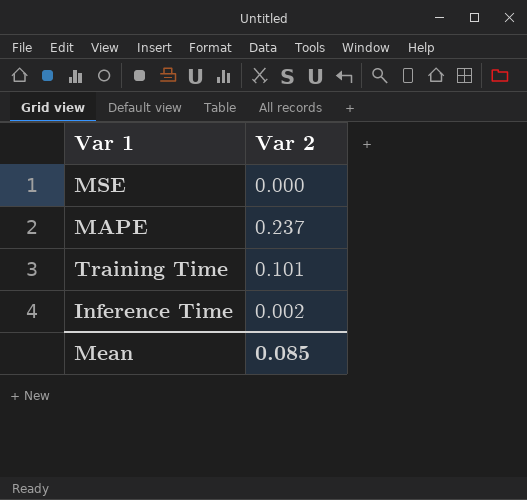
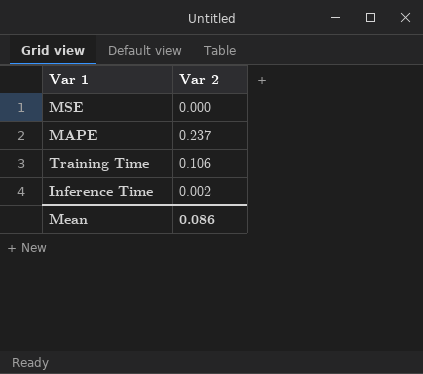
Training Time | Var 2: 0.101 -> 0.106
Mean | Var 2: 0.085 -> 0.086

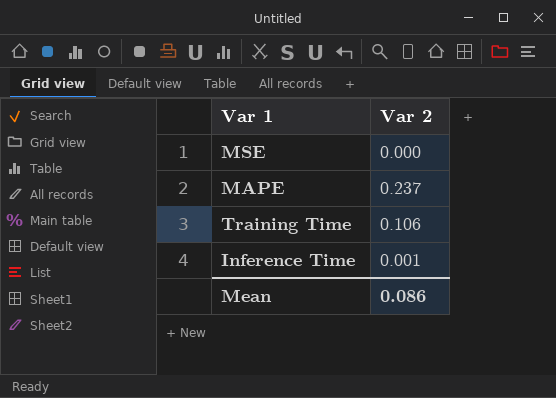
Inference Time | Var 2: 0.002 -> 0.001

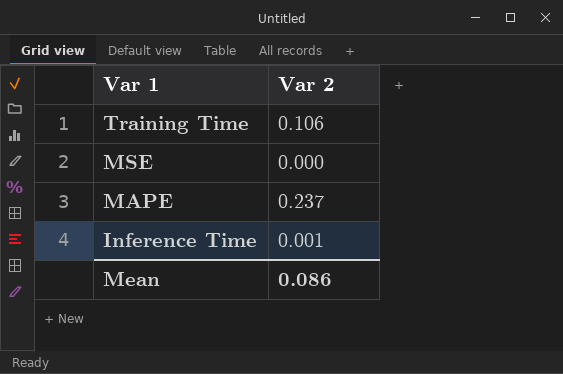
row order: none -> Var 1 descending

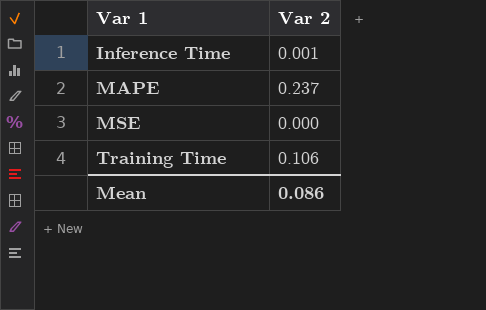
row order: Var 1 descending -> Var 1 ascending

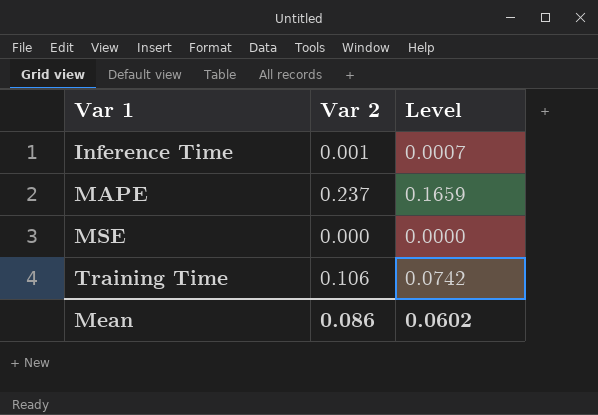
column Level | formula: none -> [Var 2] * 0.7

